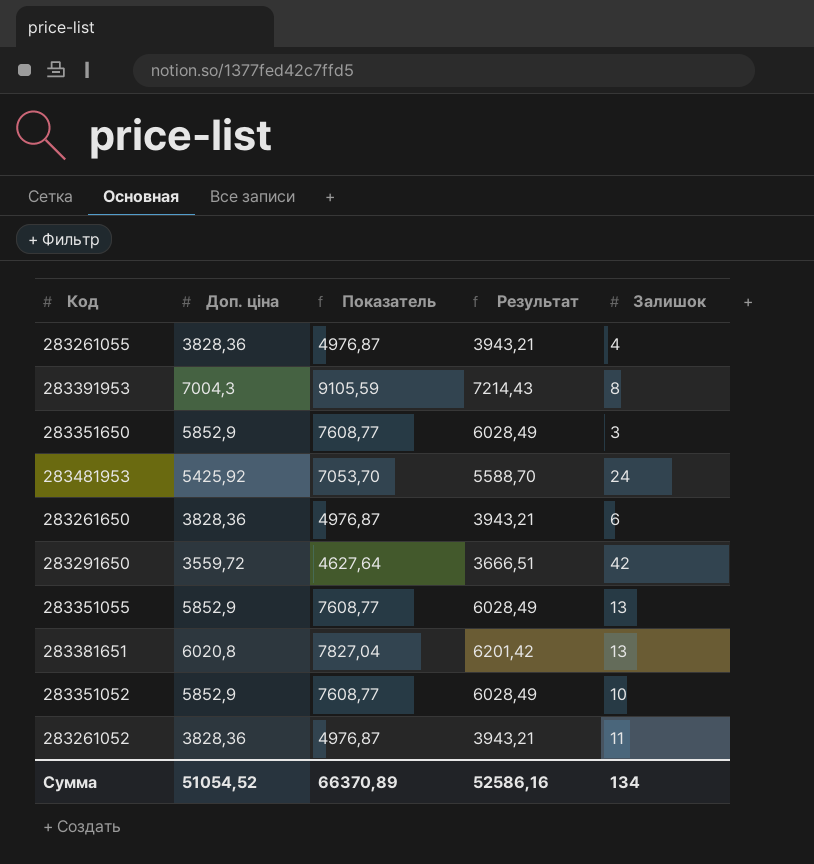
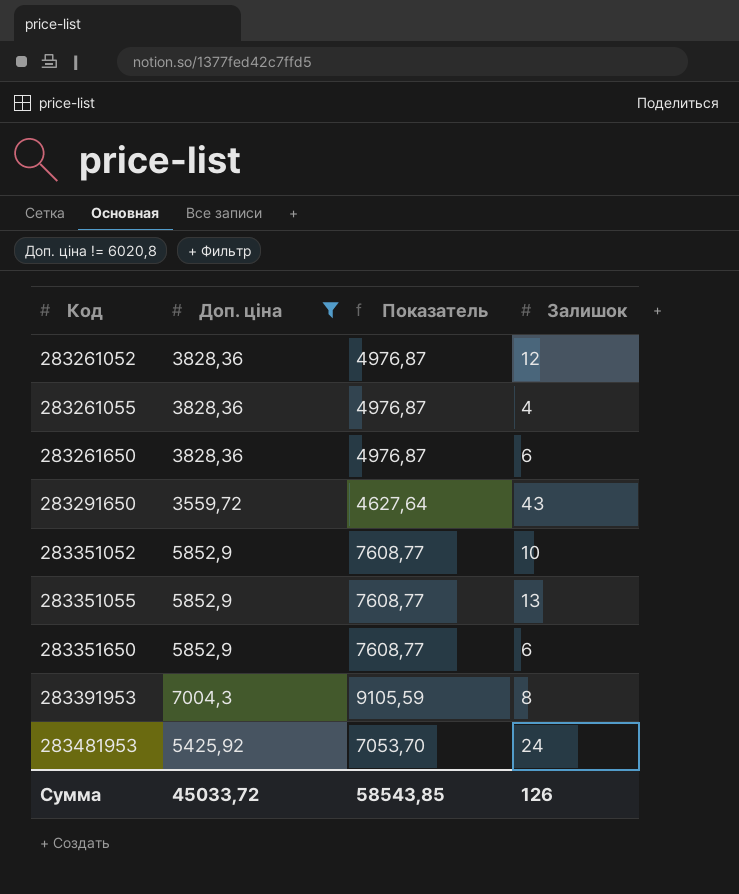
filter: none -> Доп. ціна != 6020,8
row order: none -> Код ascending
column Результат | formula: [Доп. ціна] * 1,03 -> none
283261052 | Залишок: 11 -> 12
283291650 | Залишок: 42 -> 43
283351650 | Залишок: 3 -> 6
Сумма | Доп. ціна: 51054,52 -> 45033,72
Сумма | Показатель: 66370,89 -> 58543,85
Сумма | Залишок: 134 -> 126

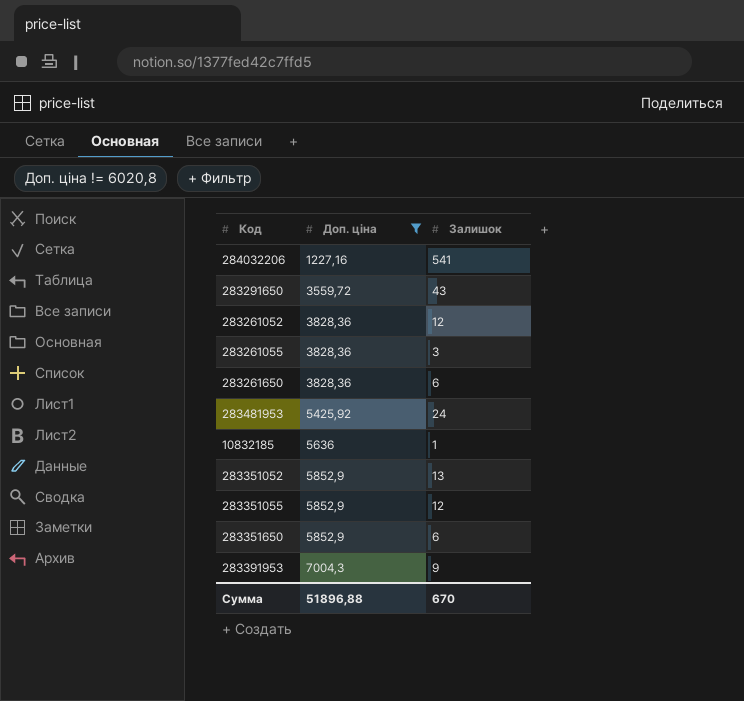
row order: Код ascending -> Доп. ціна ascending
column Показатель | formula: [Доп. ціна] * 1,3 -> none
row 284032206: none -> 1227,16 | 541
283261055 | Залишок: 4 -> 3
row 10832185: none -> 5636 | 1
283351052 | Залишок: 10 -> 13
283351055 | Залишок: 13 -> 12
283391953 | Залишок: 8 -> 9
Сумма | Доп. ціна: 45033,72 -> 51896,88
Сумма | Залишок: 126 -> 670

